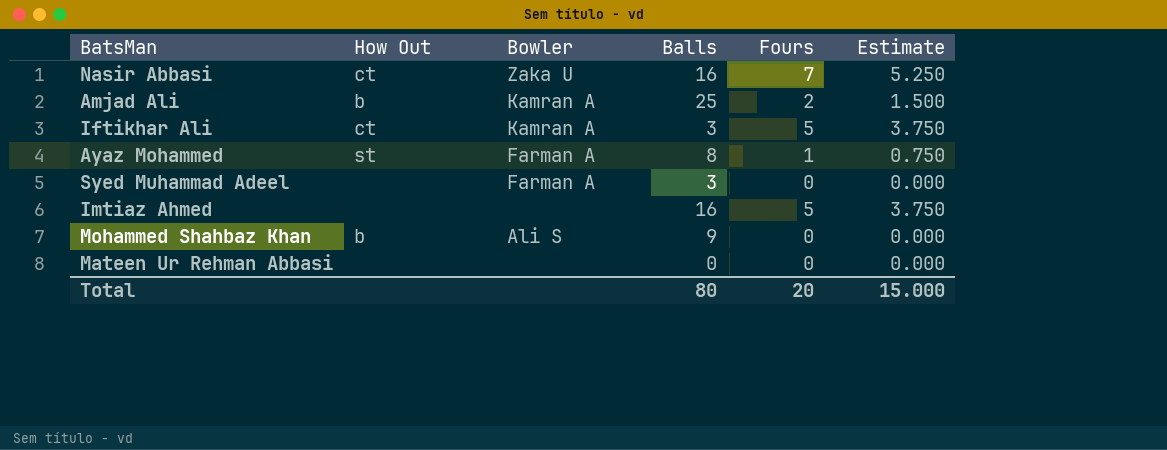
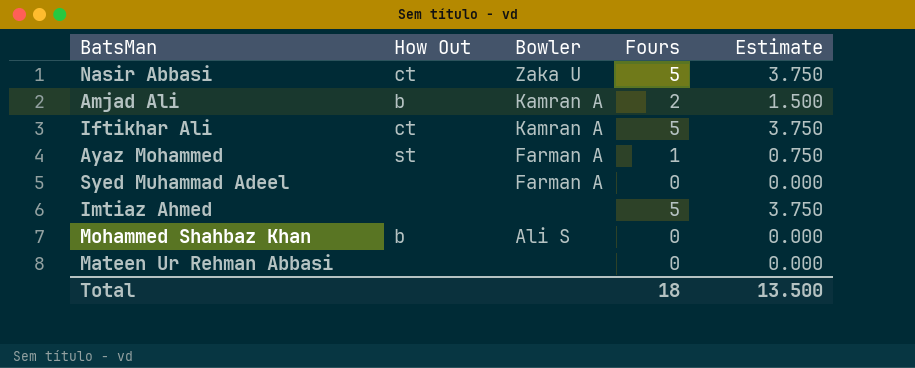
column Balls | position: 4 -> none
Nasir Abbasi | Fours: 7 -> 5
Nasir Abbasi | Estimate: 5.250 -> 3.750
Total | Fours: 20 -> 18
Total | Estimate: 15.000 -> 13.500

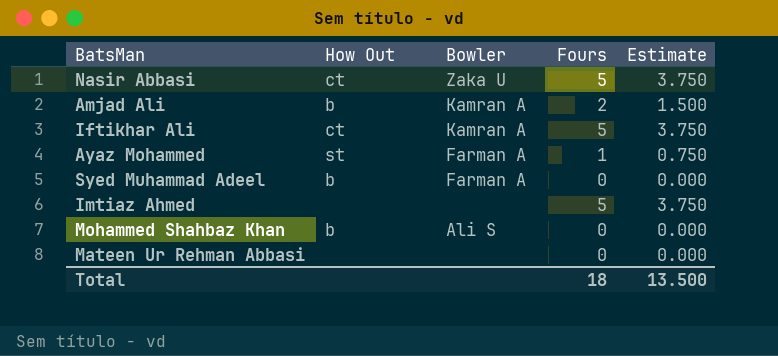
Syed Muhammad Adeel | How Out: none -> b

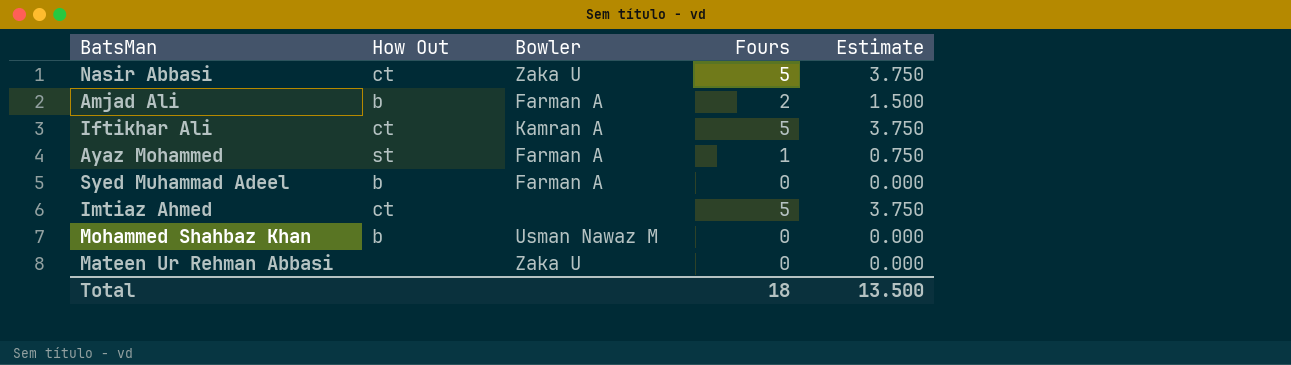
Amjad Ali | Bowler: Kamran A -> Farman A
Imtiaz Ahmed | How Out: none -> ct
Mohammed Shahbaz Khan | Bowler: Ali S -> Usman Nawaz M
Mateen Ur Rehman Abbasi | Bowler: none -> Zaka U

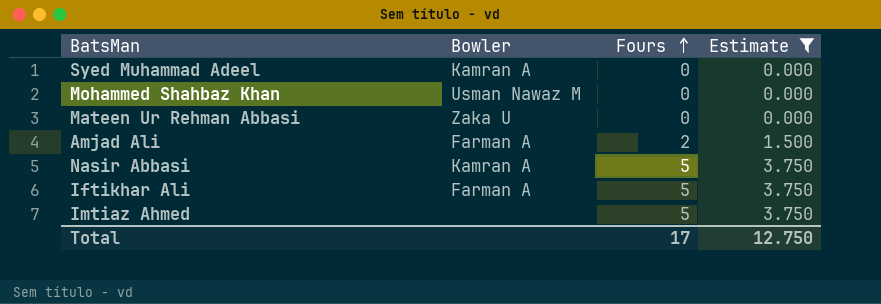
filter: none -> Estimate != 0.750
row order: none -> Fours ascending
column How Out | position: 2 -> none
Syed Muhammad Adeel | Bowler: Farman A -> Kamran A
Nasir Abbasi | Bowler: Zaka U -> Kamran A
Iftikhar Ali | Bowler: Kamran A -> Farman A
Total | Fours: 18 -> 17
Total | Estimate: 13.500 -> 12.750

